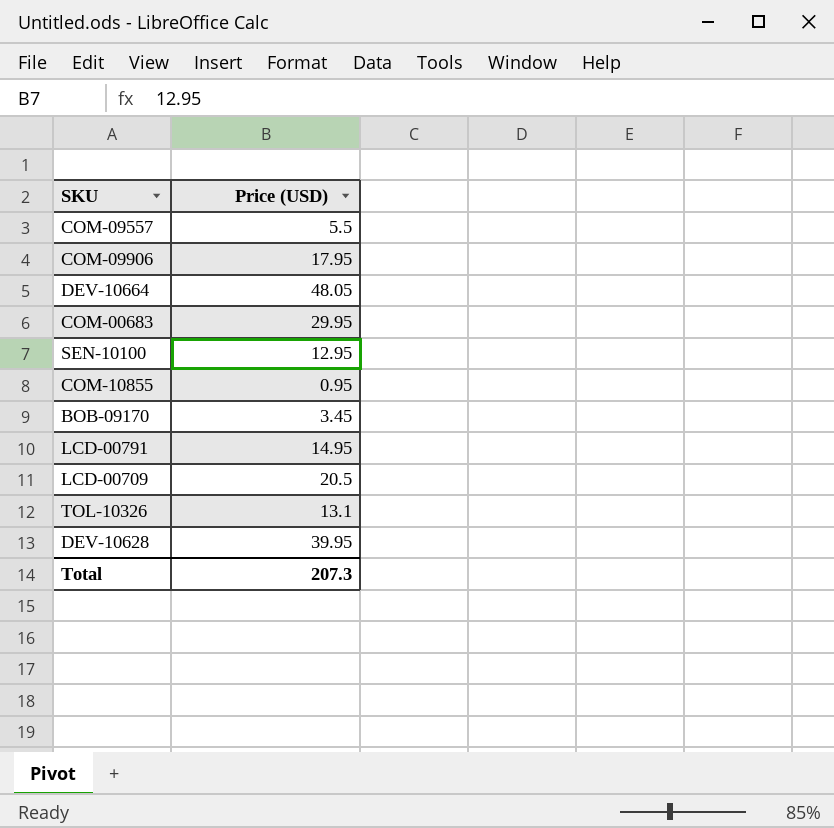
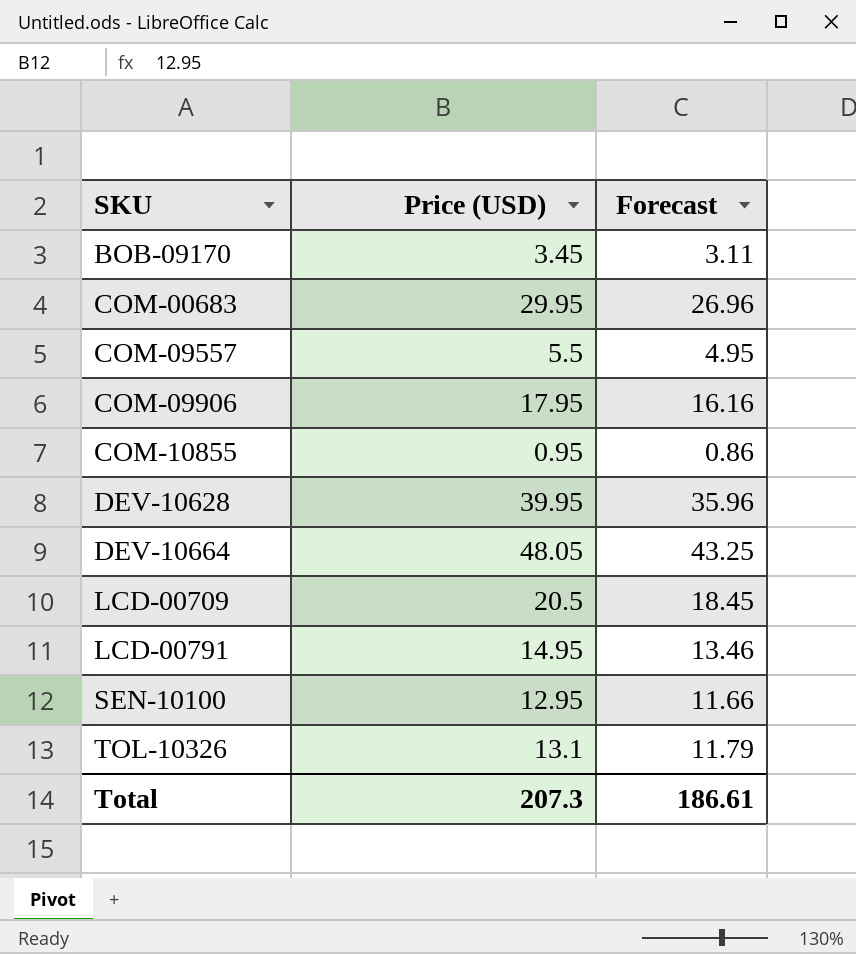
row order: none -> SKU ascending
column Forecast | formula: none -> [Price (USD)] * 0.9

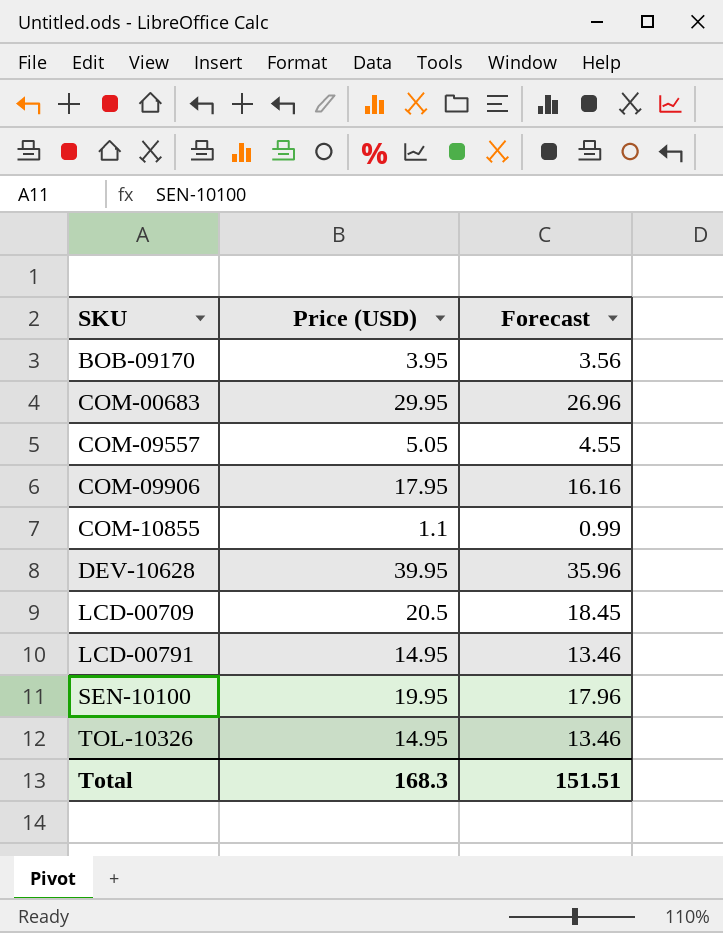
row DEV-10664: 48.05 | 43.25 -> none
BOB-09170 | Price (USD): 3.45 -> 3.95
BOB-09170 | Forecast: 3.11 -> 3.56
COM-09557 | Price (USD): 5.5 -> 5.05
COM-09557 | Forecast: 4.95 -> 4.55
COM-10855 | Price (USD): 0.95 -> 1.1
COM-10855 | Forecast: 0.86 -> 0.99
SEN-10100 | Price (USD): 12.95 -> 19.95
SEN-10100 | Forecast: 11.66 -> 17.96
TOL-10326 | Price (USD): 13.1 -> 14.95
TOL-10326 | Forecast: 11.79 -> 13.46
Total | Price (USD): 207.3 -> 168.3
Total | Forecast: 186.61 -> 151.51

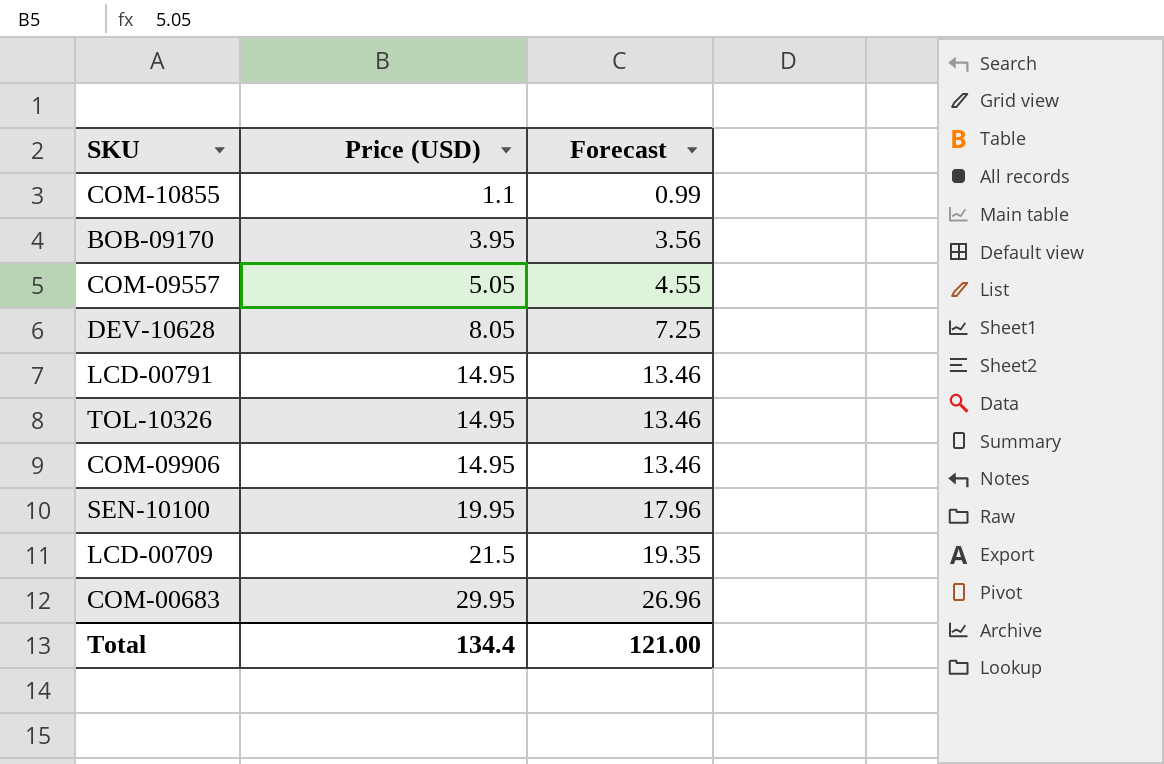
row order: SKU ascending -> Price (USD) ascending
DEV-10628 | Price (USD): 39.95 -> 8.05
DEV-10628 | Forecast: 35.96 -> 7.25
COM-09906 | Price (USD): 17.95 -> 14.95
COM-09906 | Forecast: 16.16 -> 13.46
LCD-00709 | Price (USD): 20.5 -> 21.5
LCD-00709 | Forecast: 18.45 -> 19.35
Total | Price (USD): 168.3 -> 134.4
Total | Forecast: 151.51 -> 121.00

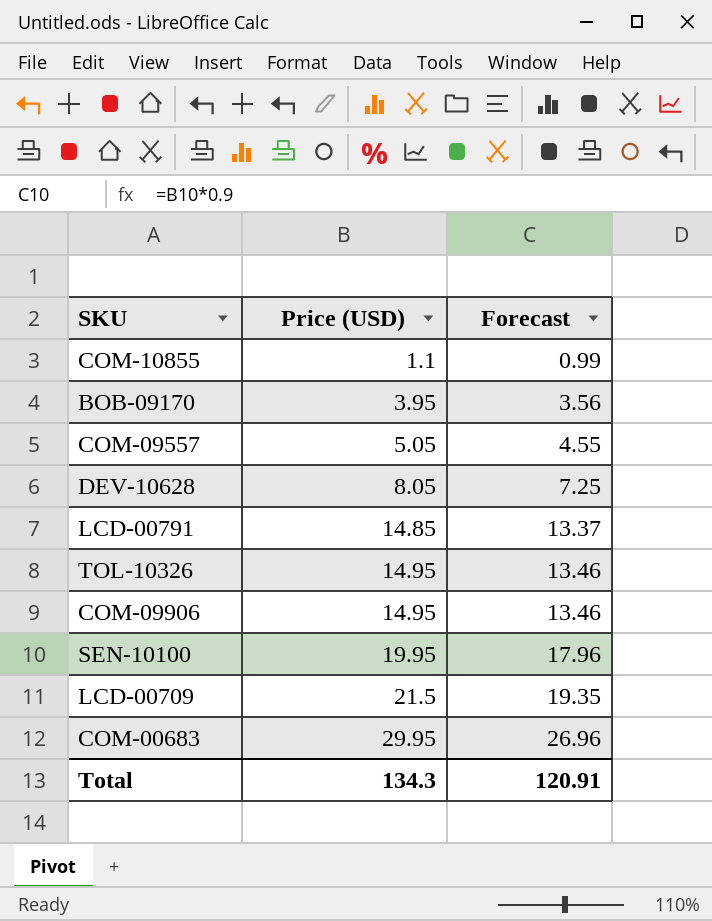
LCD-00791 | Price (USD): 14.95 -> 14.85
LCD-00791 | Forecast: 13.46 -> 13.37
Total | Price (USD): 134.4 -> 134.3
Total | Forecast: 121.00 -> 120.91

